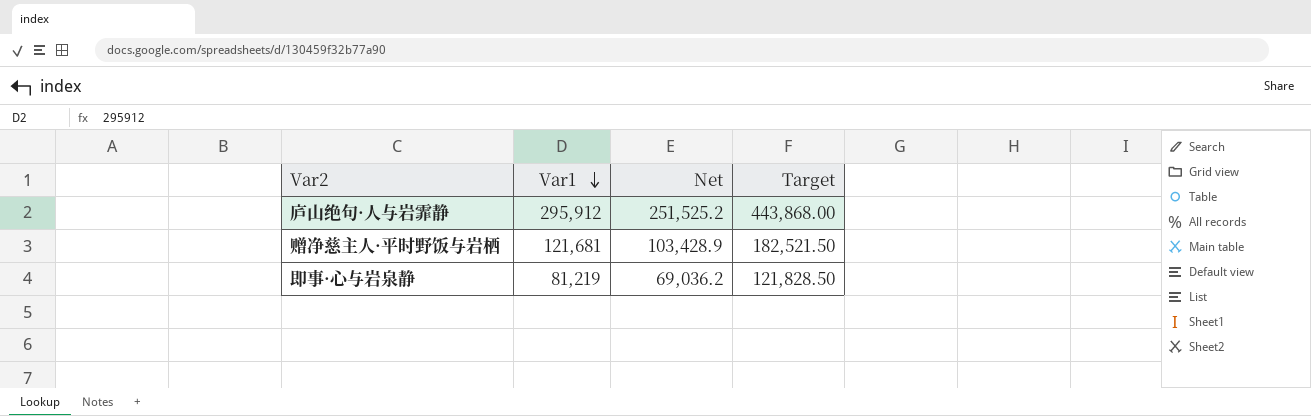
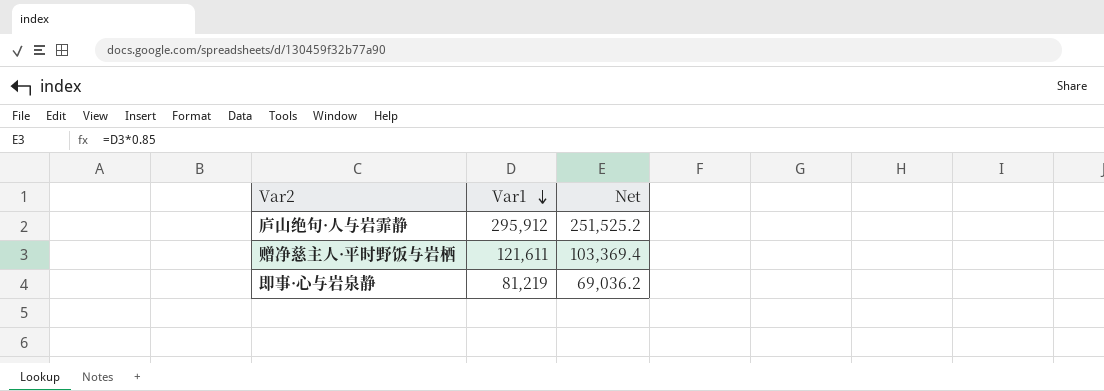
column Target | formula: [Var1] * 1.5 -> none
赠净慈主人·平时野饭与岩栖 | Var1: 121,681 -> 121,611
赠净慈主人·平时野饭与岩栖 | Net: 103,428.9 -> 103,369.4

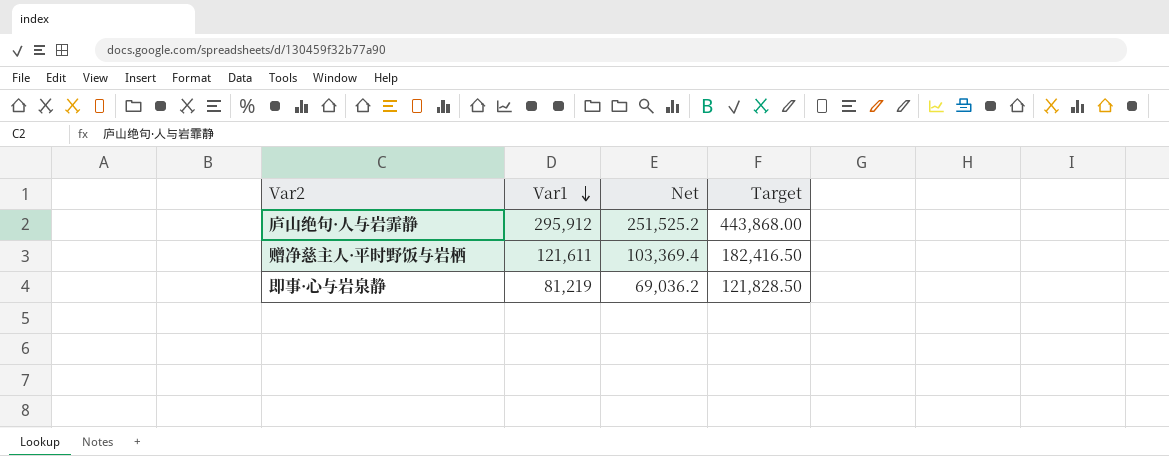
column Target | formula: none -> [Var1] * 1.5

